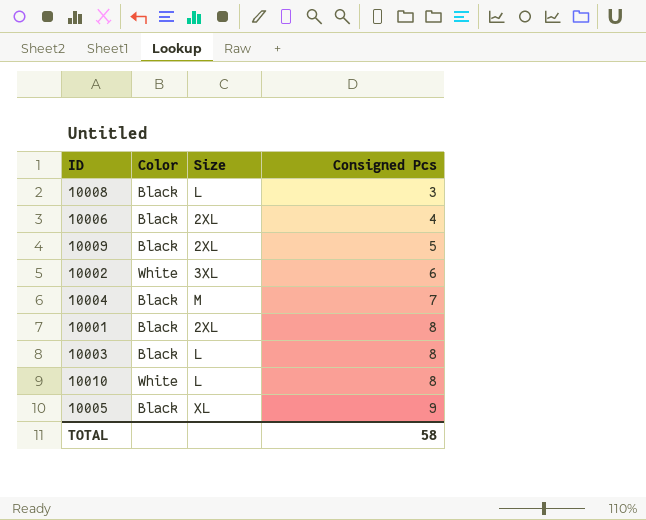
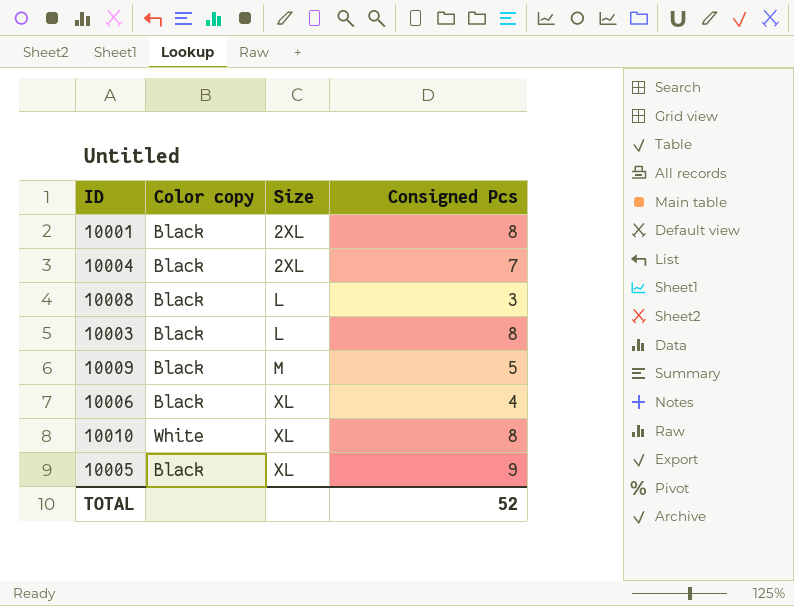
row order: Consigned Pcs ascending -> Size ascending
column name: Color -> Color copy
row 10002: White | 3XL | 6 -> none
10004 | Size: M -> 2XL
10009 | Size: 2XL -> M
10006 | Size: 2XL -> XL
10010 | Size: L -> XL
TOTAL | Consigned Pcs: 58 -> 52

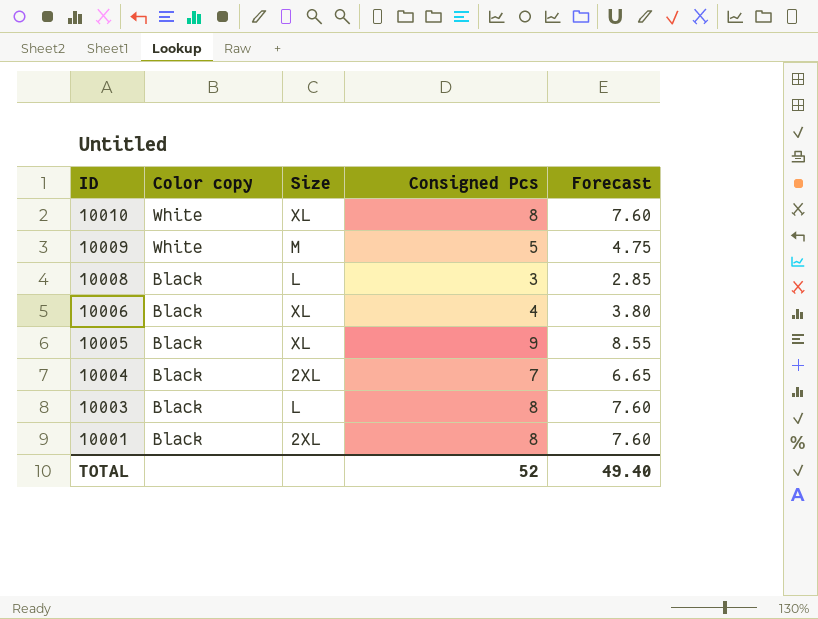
row order: Size ascending -> ID descending
column Forecast | formula: none -> [Consigned Pcs] * 0.95
10009 | Color copy: Black -> White

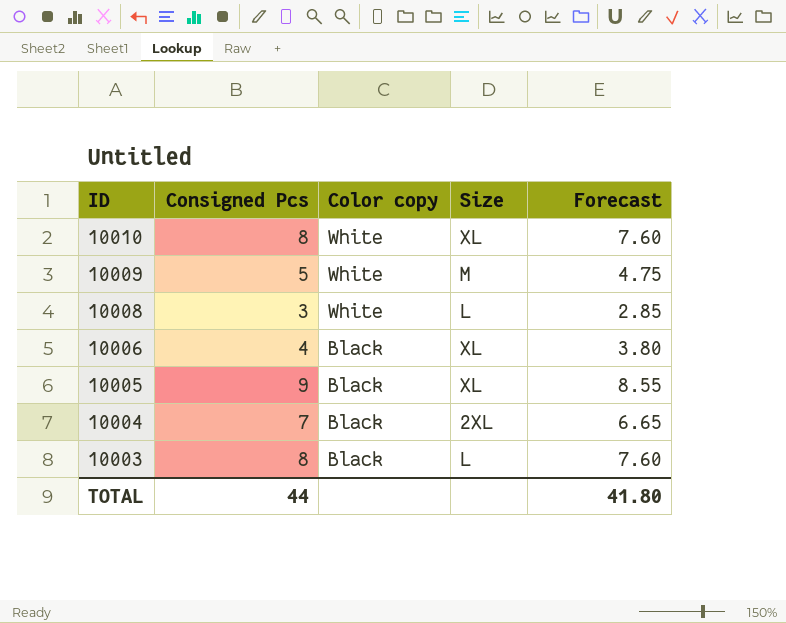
column Consigned Pcs | position: 4 -> 2
row 10001: Black | 2XL | 8 | 7.60 -> none
10008 | Color copy: Black -> White
TOTAL | Consigned Pcs: 52 -> 44
TOTAL | Forecast: 49.40 -> 41.80

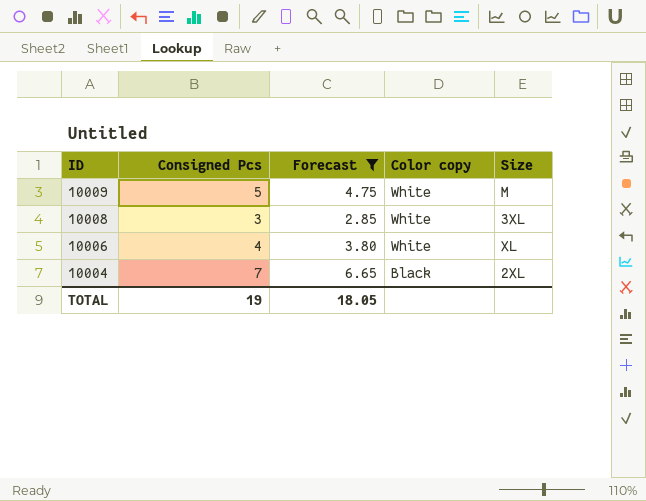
filter: none -> Forecast <= 6.65
column Forecast | position: 5 -> 3
10008 | Size: L -> 3XL
10006 | Color copy: Black -> White
TOTAL | Consigned Pcs: 44 -> 19
TOTAL | Forecast: 41.80 -> 18.05

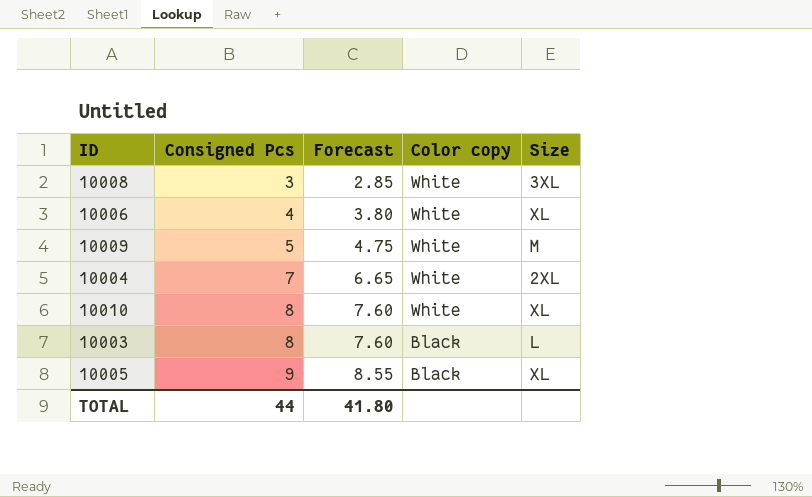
filter: Forecast <= 6.65 -> none
row order: ID descending -> Consigned Pcs ascending
10004 | Color copy: Black -> White
TOTAL | Consigned Pcs: 19 -> 44
TOTAL | Forecast: 18.05 -> 41.80

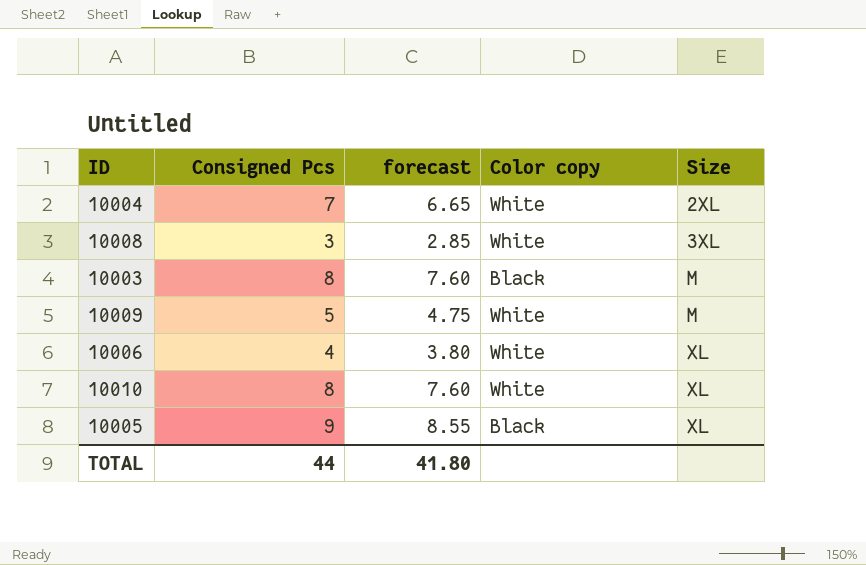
row order: Consigned Pcs ascending -> Size ascending
column name: Forecast -> forecast
10003 | Size: L -> M

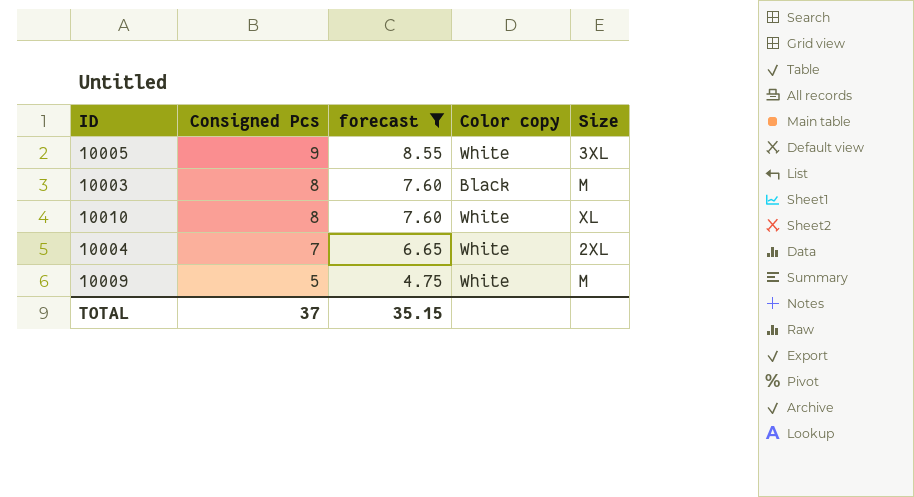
filter: none -> forecast >= 4.75
row order: Size ascending -> Consigned Pcs descending
10005 | Color copy: Black -> White
10005 | Size: XL -> 3XL
TOTAL | Consigned Pcs: 44 -> 37
TOTAL | forecast: 41.80 -> 35.15

